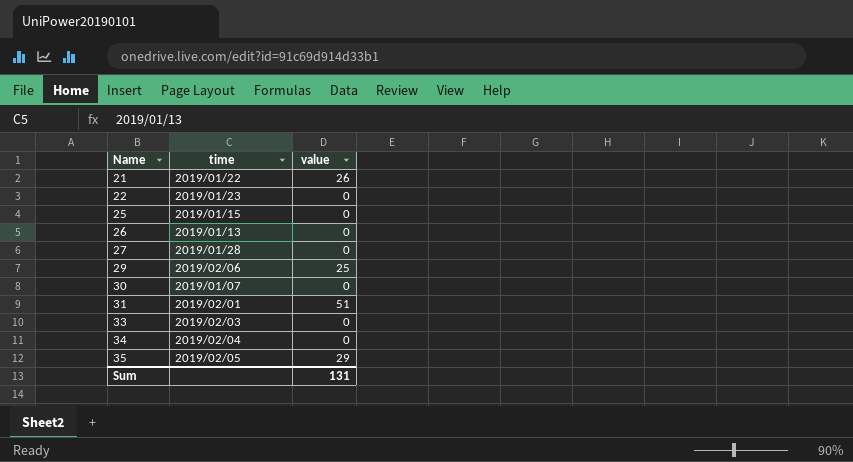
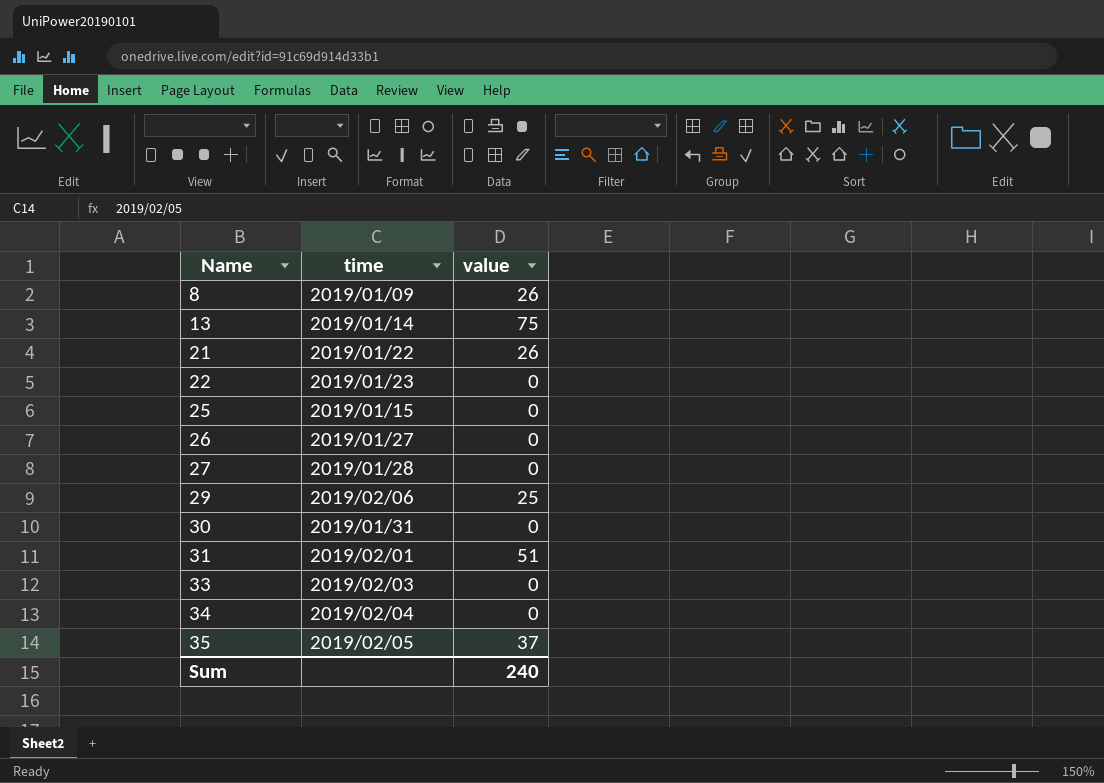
row 8: none -> 2019/01/09 | 26
row 13: none -> 2019/01/14 | 75
26 | time: 2019/01/13 -> 2019/01/27
30 | time: 2019/01/07 -> 2019/01/31
35 | value: 29 -> 37
Sum | value: 131 -> 240

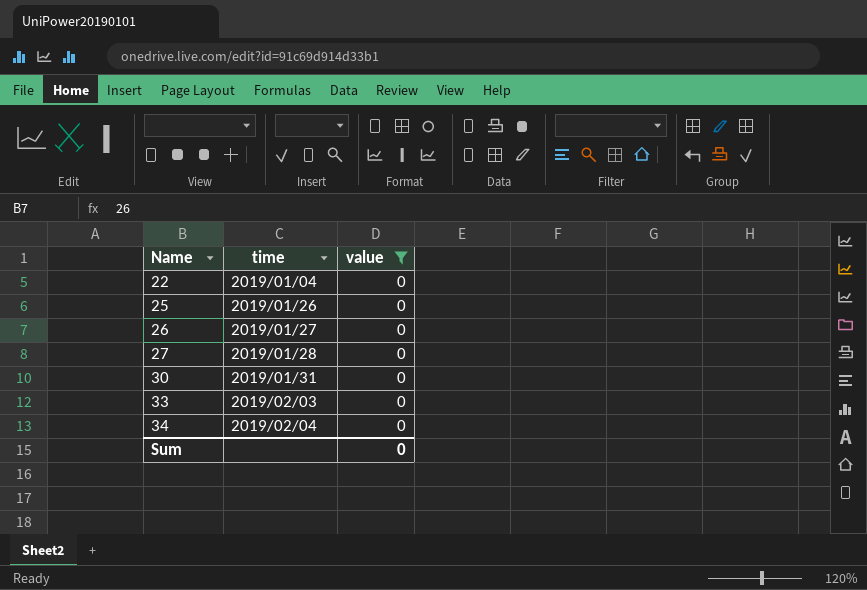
filter: none -> value = 0
22 | time: 2019/01/23 -> 2019/01/04
25 | time: 2019/01/15 -> 2019/01/26
Sum | value: 240 -> 0

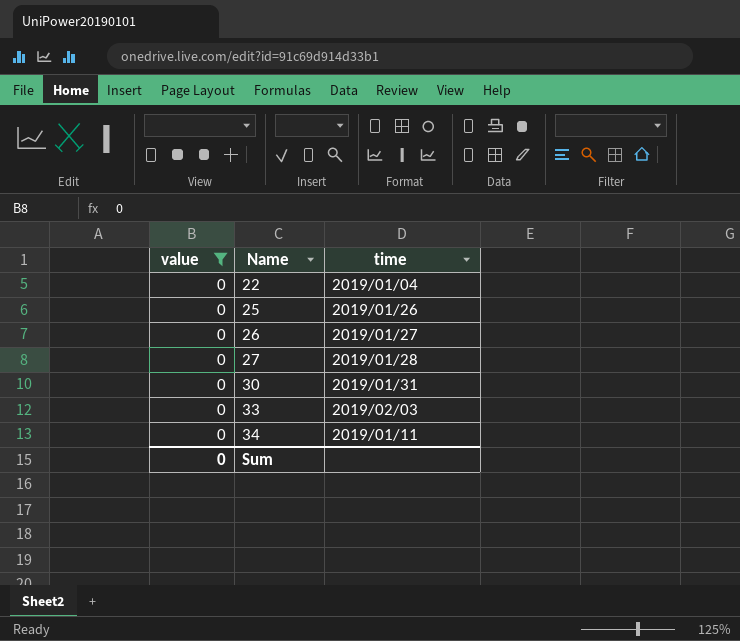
column value | position: 3 -> 1
34 | time: 2019/02/04 -> 2019/01/11

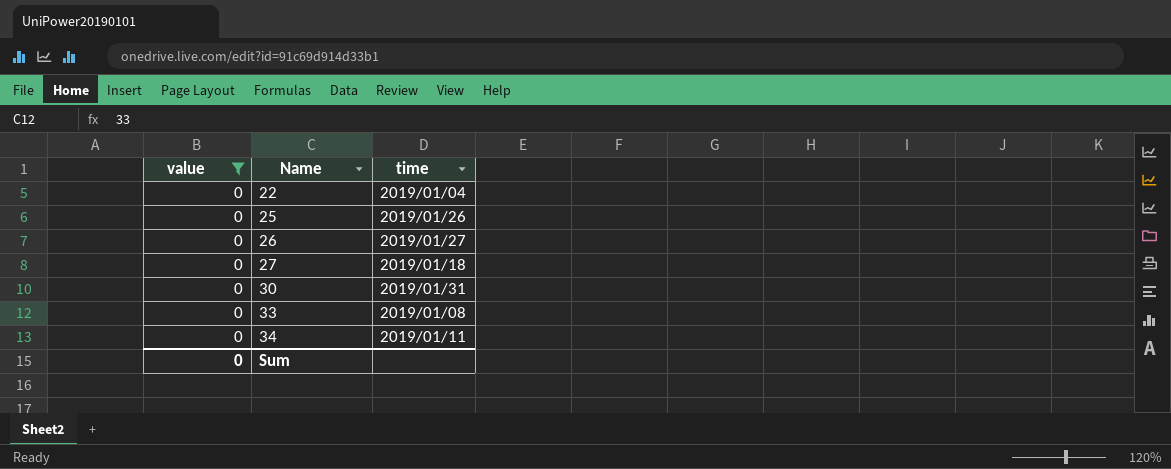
27 | time: 2019/01/28 -> 2019/01/18
33 | time: 2019/02/03 -> 2019/01/08

